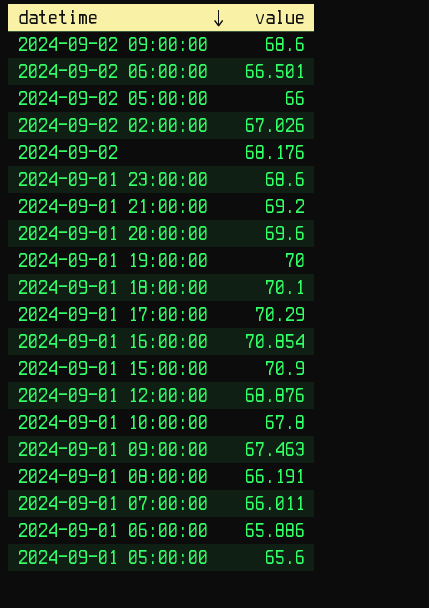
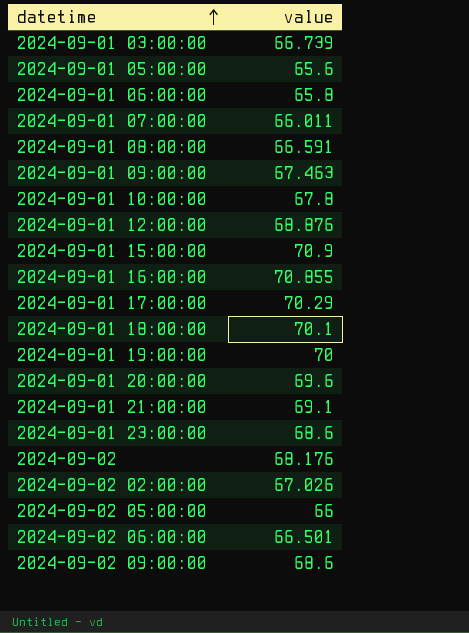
row order: datetime descending -> datetime ascending
row 2024-09-01 03:00:00: none -> 66.739
2024-09-01 06:00:00 | value: 65.886 -> 65.8
2024-09-01 08:00:00 | value: 66.191 -> 66.591
2024-09-01 16:00:00 | value: 70.854 -> 70.855
2024-09-01 21:00:00 | value: 69.2 -> 69.1

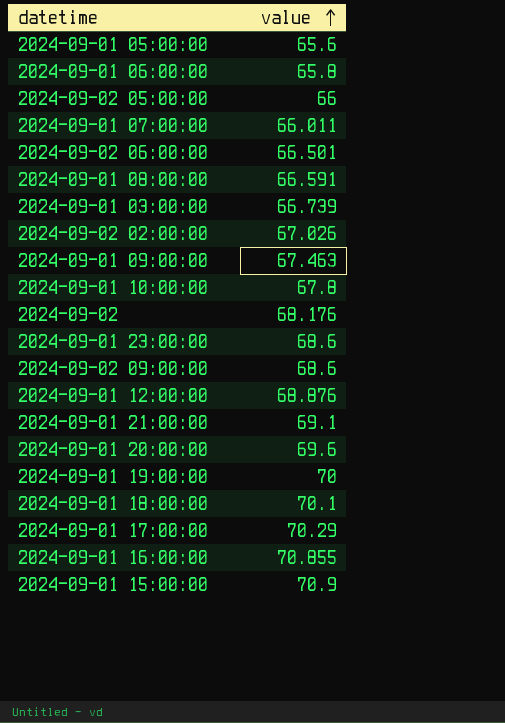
row order: datetime ascending -> value ascending

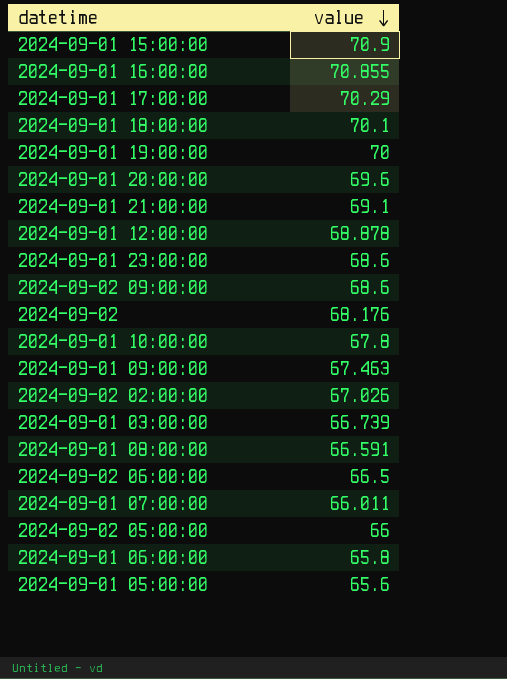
row order: value ascending -> value descending
2024-09-01 12:00:00 | value: 68.876 -> 68.878
2024-09-02 06:00:00 | value: 66.501 -> 66.5

